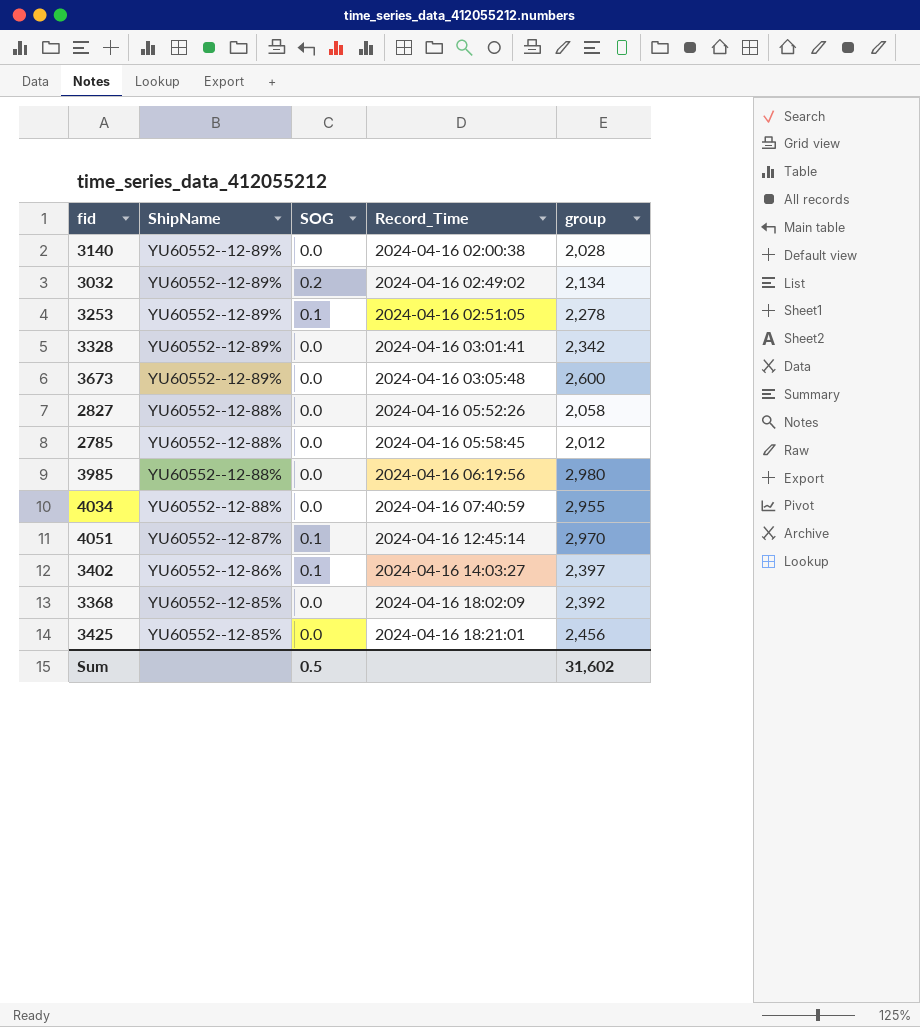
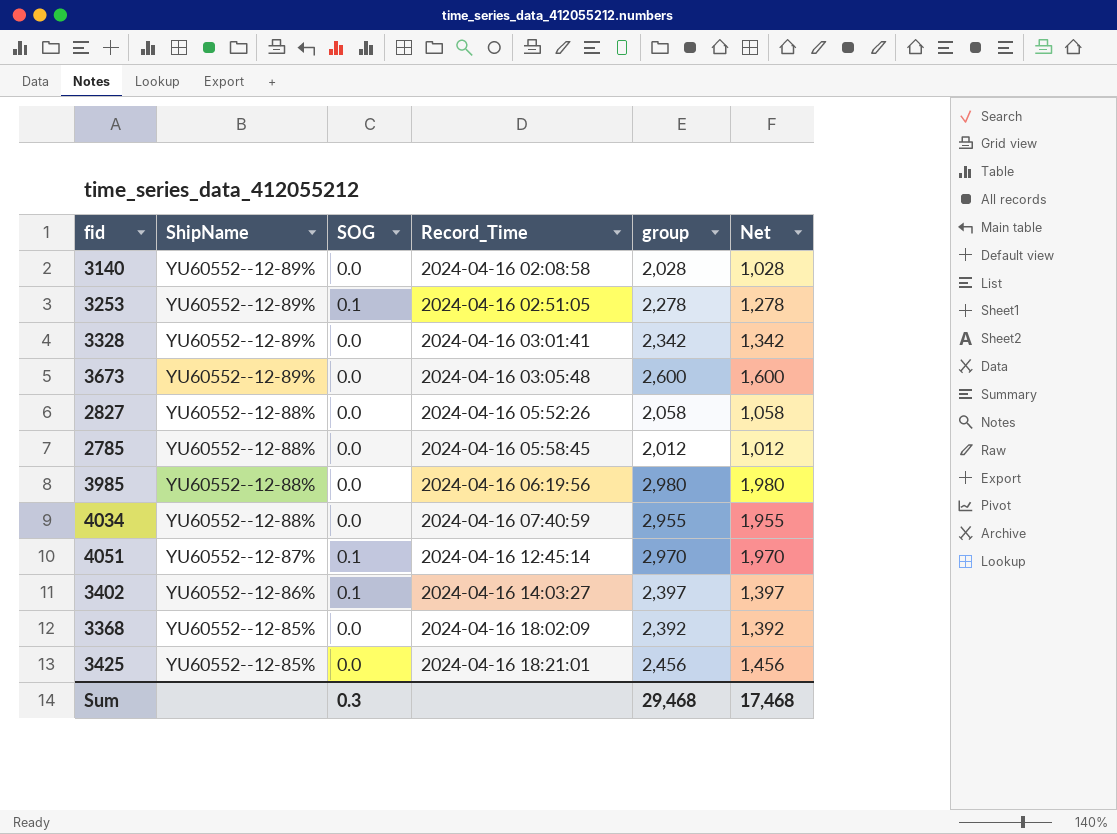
column Net | formula: none -> [group] - 1000
row 3032: YU60552--12-89% | 0.2 | 2024-04-16 02:49:02 | 2,134 -> none
3140 | Record_Time: 2024-04-16 02:00:38 -> 2024-04-16 02:08:58
Sum | SOG: 0.5 -> 0.3
Sum | group: 31,602 -> 29,468

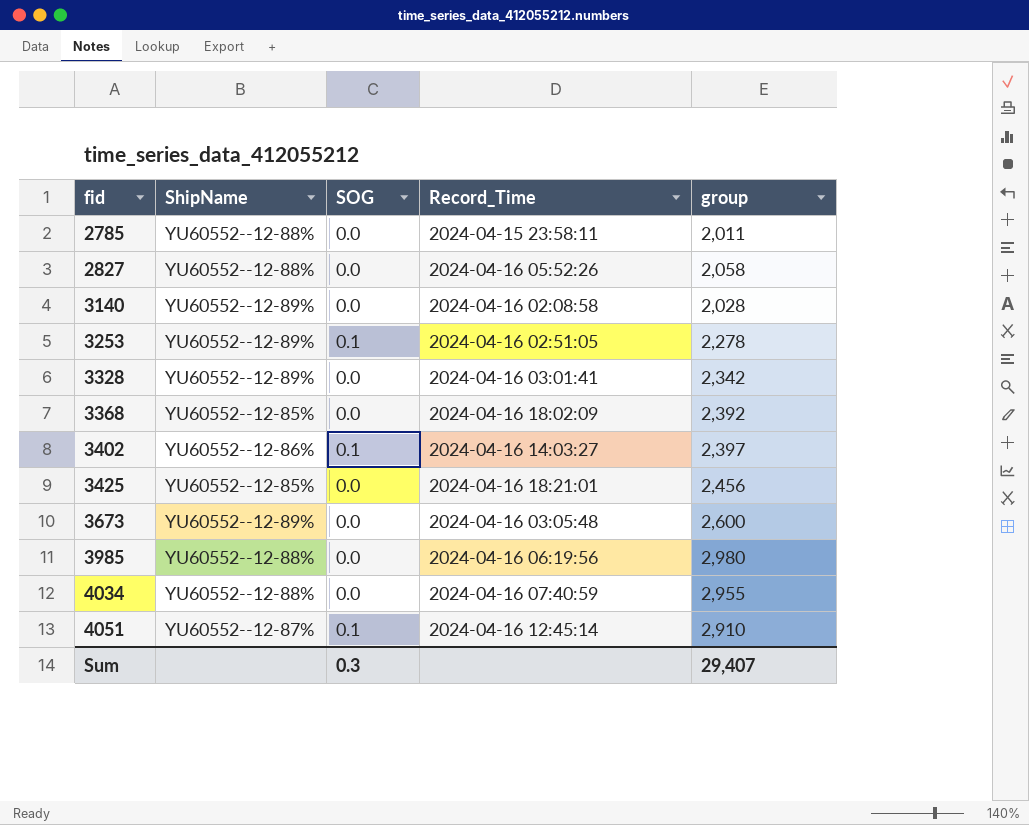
row order: ShipName descending -> fid ascending
column Net | formula: [group] - 1000 -> none
2785 | Record_Time: 2024-04-16 05:58:45 -> 2024-04-15 23:58:11
2785 | group: 2,012 -> 2,011
4051 | group: 2,970 -> 2,910
Sum | group: 29,468 -> 29,407

